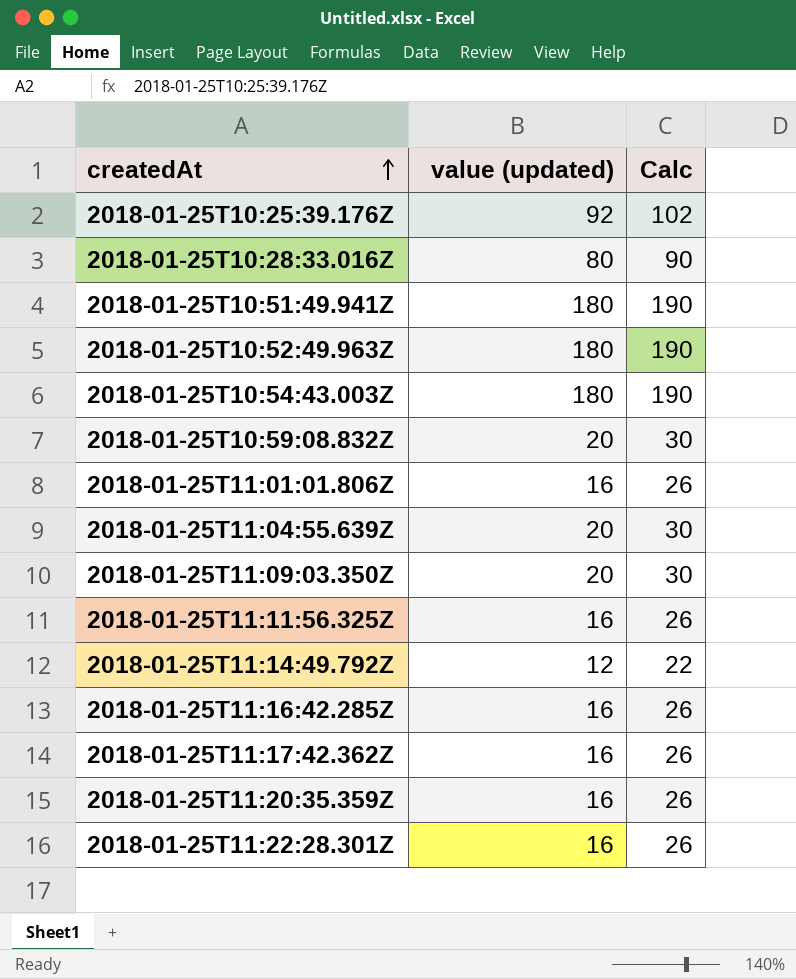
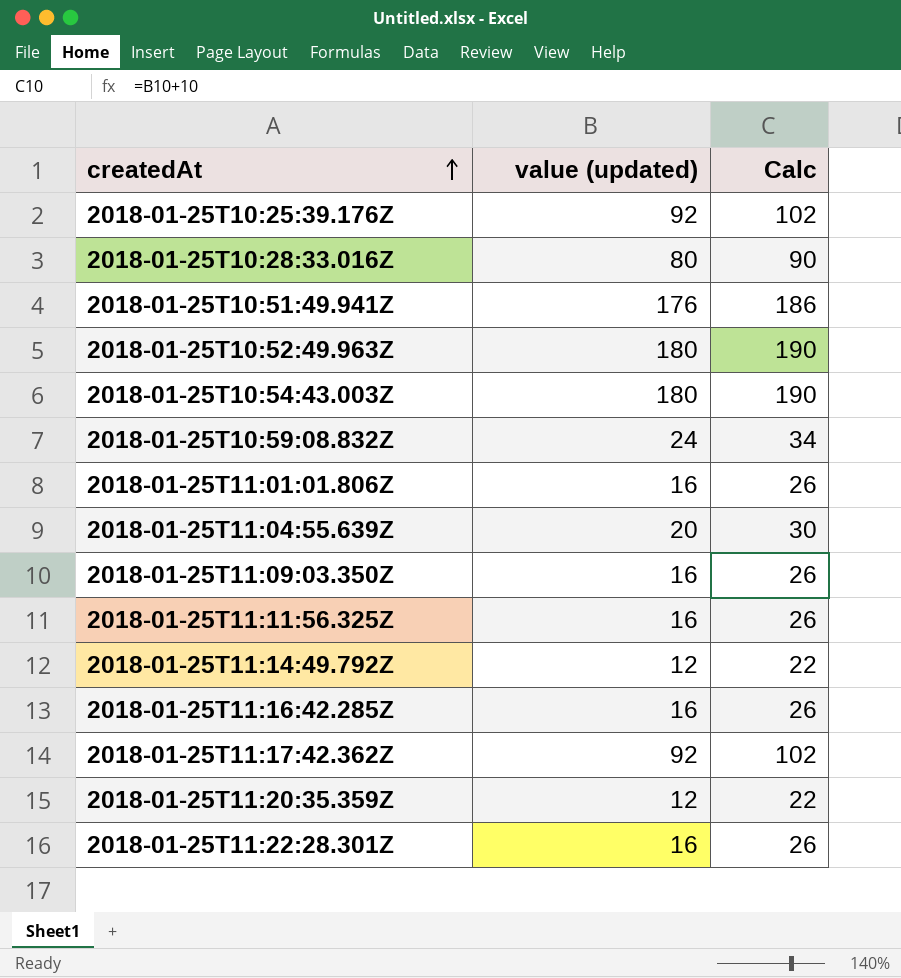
2018-01-25T10:51:49.941Z | value (updated): 180 -> 176
2018-01-25T10:51:49.941Z | Calc: 190 -> 186
2018-01-25T10:59:08.832Z | value (updated): 20 -> 24
2018-01-25T10:59:08.832Z | Calc: 30 -> 34
2018-01-25T11:09:03.350Z | value (updated): 20 -> 16
2018-01-25T11:09:03.350Z | Calc: 30 -> 26
2018-01-25T11:17:42.362Z | value (updated): 16 -> 92
2018-01-25T11:17:42.362Z | Calc: 26 -> 102
2018-01-25T11:20:35.359Z | value (updated): 16 -> 12
2018-01-25T11:20:35.359Z | Calc: 26 -> 22

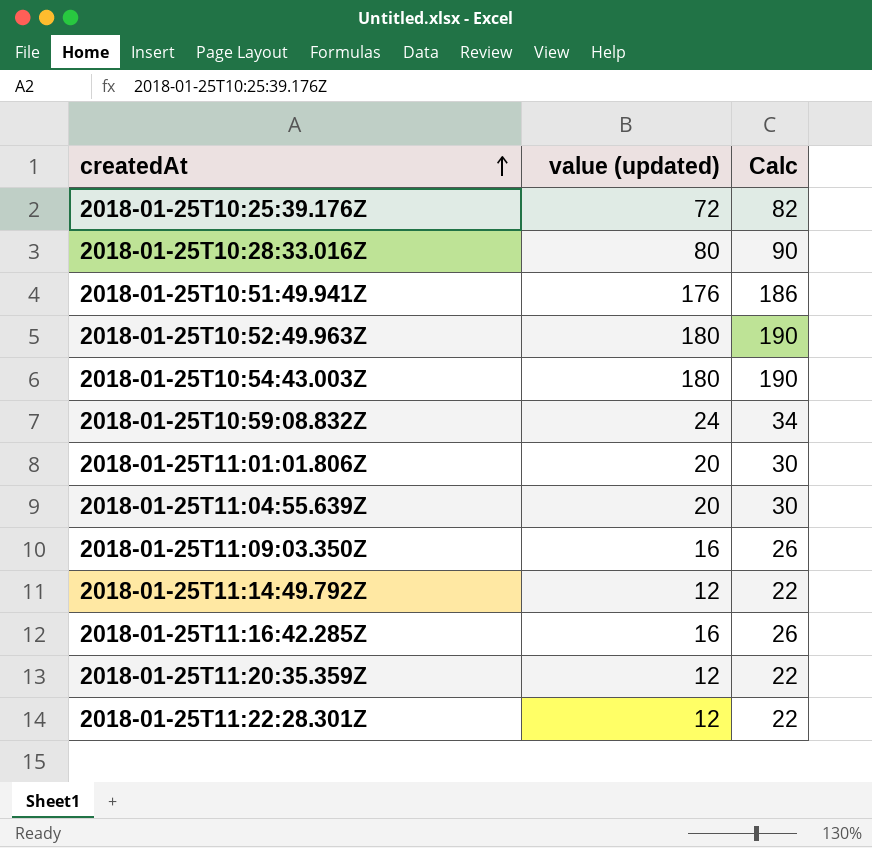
row 2018-01-25T11:11:56.325Z: 16 | 26 -> none
row 2018-01-25T11:17:42.362Z: 92 | 102 -> none
2018-01-25T10:25:39.176Z | value (updated): 92 -> 72
2018-01-25T10:25:39.176Z | Calc: 102 -> 82
2018-01-25T11:01:01.806Z | value (updated): 16 -> 20
2018-01-25T11:01:01.806Z | Calc: 26 -> 30
2018-01-25T11:22:28.301Z | value (updated): 16 -> 12
2018-01-25T11:22:28.301Z | Calc: 26 -> 22

